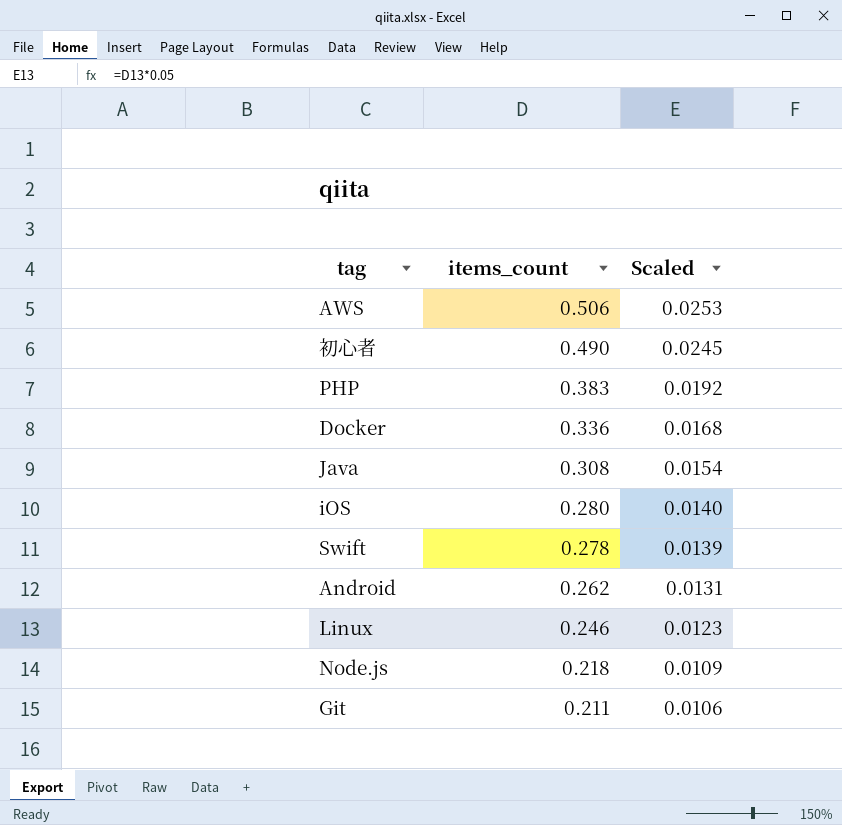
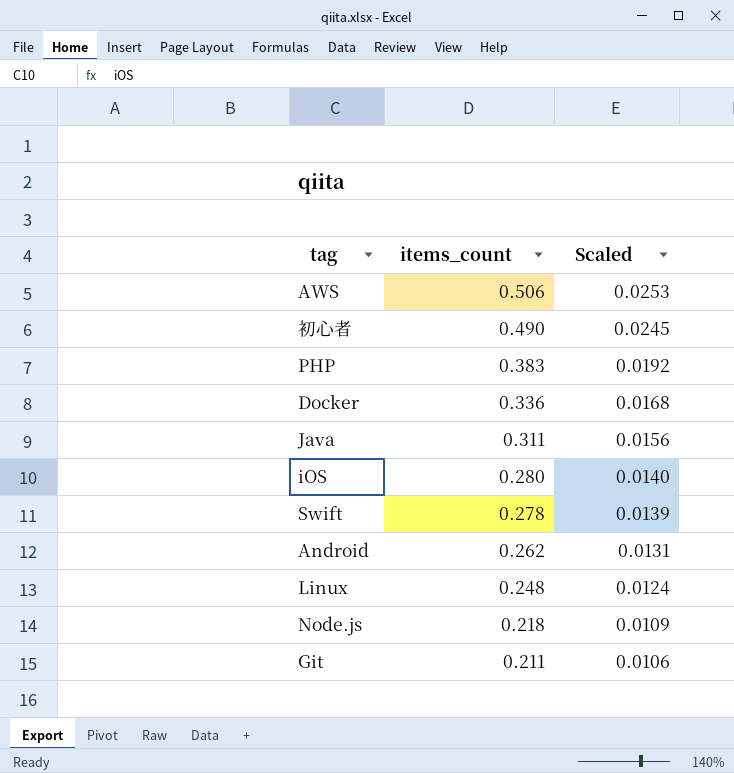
Java | items_count: 0.308 -> 0.311
Java | Scaled: 0.0154 -> 0.0156
Linux | items_count: 0.246 -> 0.248
Linux | Scaled: 0.0123 -> 0.0124

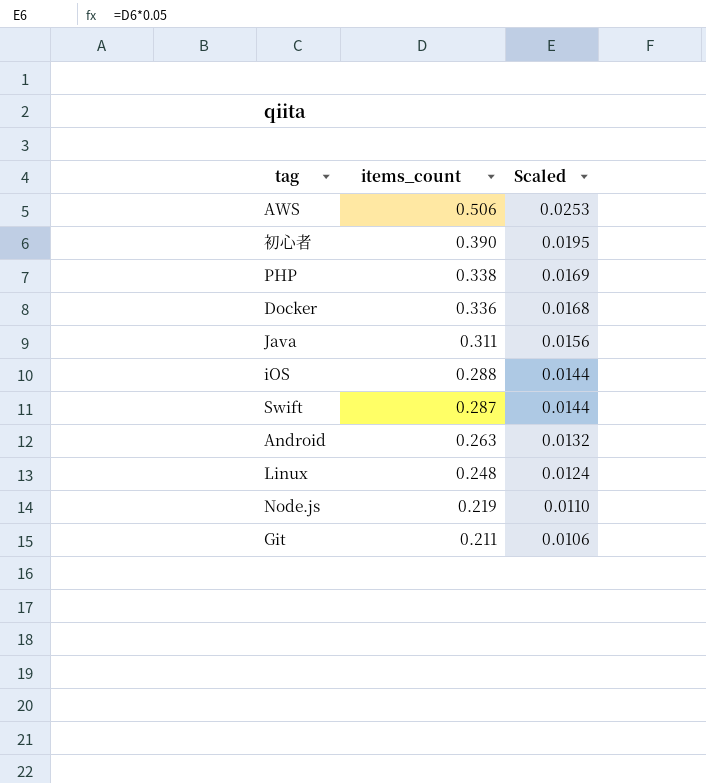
初心者 | items_count: 0.490 -> 0.390
初心者 | Scaled: 0.0245 -> 0.0195
PHP | items_count: 0.383 -> 0.338
PHP | Scaled: 0.0192 -> 0.0169
iOS | items_count: 0.280 -> 0.288
iOS | Scaled: 0.0140 -> 0.0144
Swift | items_count: 0.278 -> 0.287
Swift | Scaled: 0.0139 -> 0.0144
Android | items_count: 0.262 -> 0.263
Android | Scaled: 0.0131 -> 0.0132
Node.js | items_count: 0.218 -> 0.219
Node.js | Scaled: 0.0109 -> 0.0110

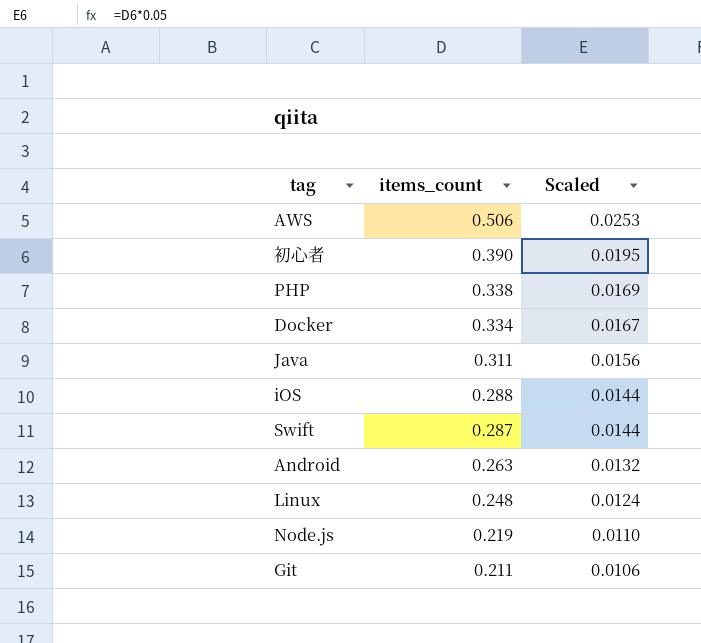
Docker | items_count: 0.336 -> 0.334
Docker | Scaled: 0.0168 -> 0.0167

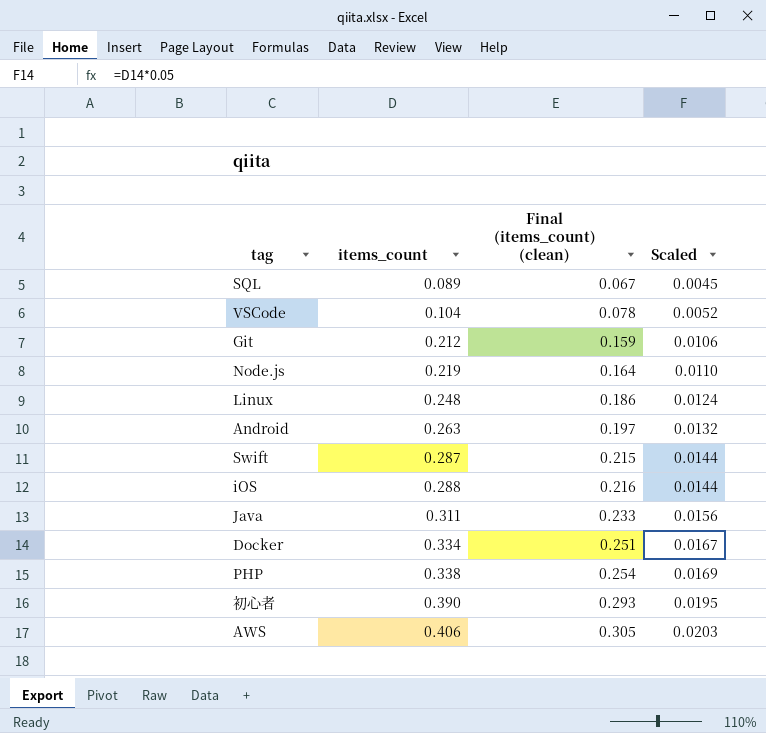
row order: items_count descending -> items_count ascending
column Final (items_count) (clean) | formula: none -> [items_count] * 0.75
row SQL: none -> 0.089 | 0.067 | 0.0045
row VSCode: none -> 0.104 | 0.078 | 0.0052
Git | items_count: 0.211 -> 0.212
AWS | items_count: 0.506 -> 0.406
AWS | Scaled: 0.0253 -> 0.0203

